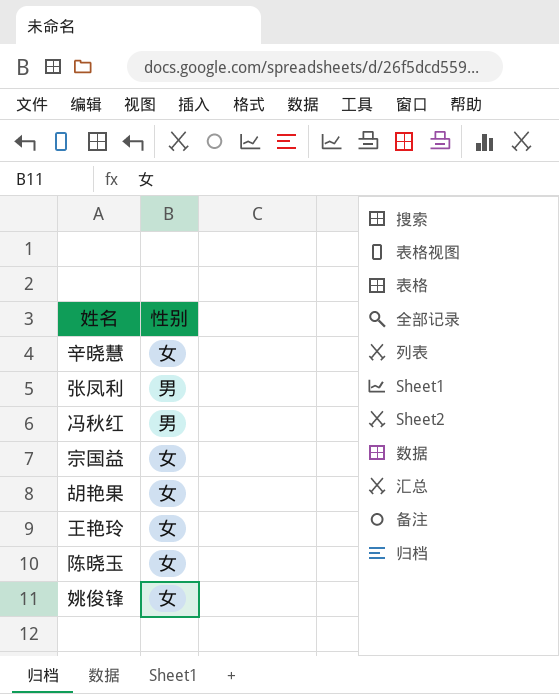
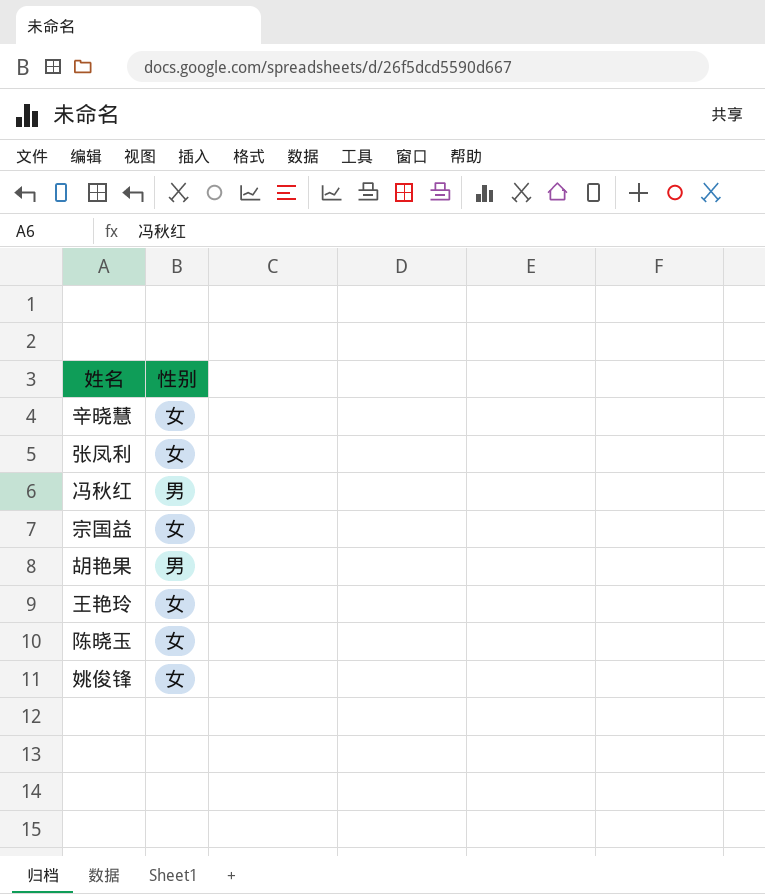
张凤利 | 性别: 男 -> 女
胡艳果 | 性别: 女 -> 男

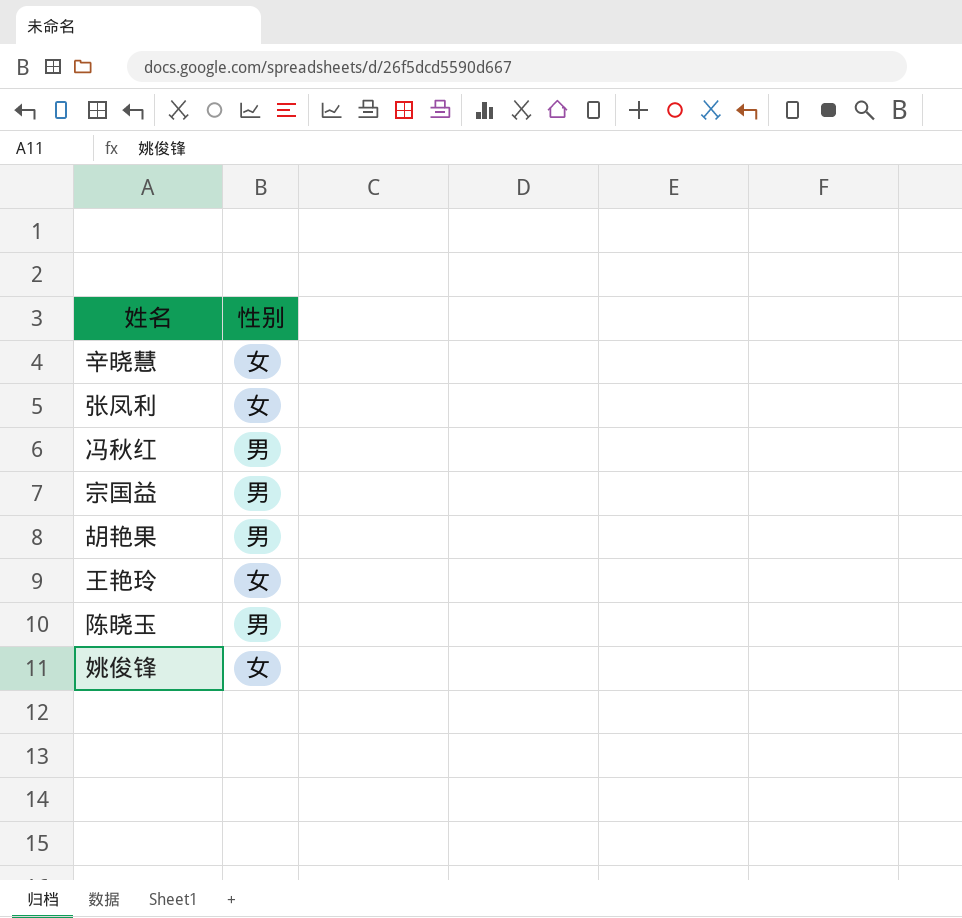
宗国益 | 性别: 女 -> 男
陈晓玉 | 性别: 女 -> 男

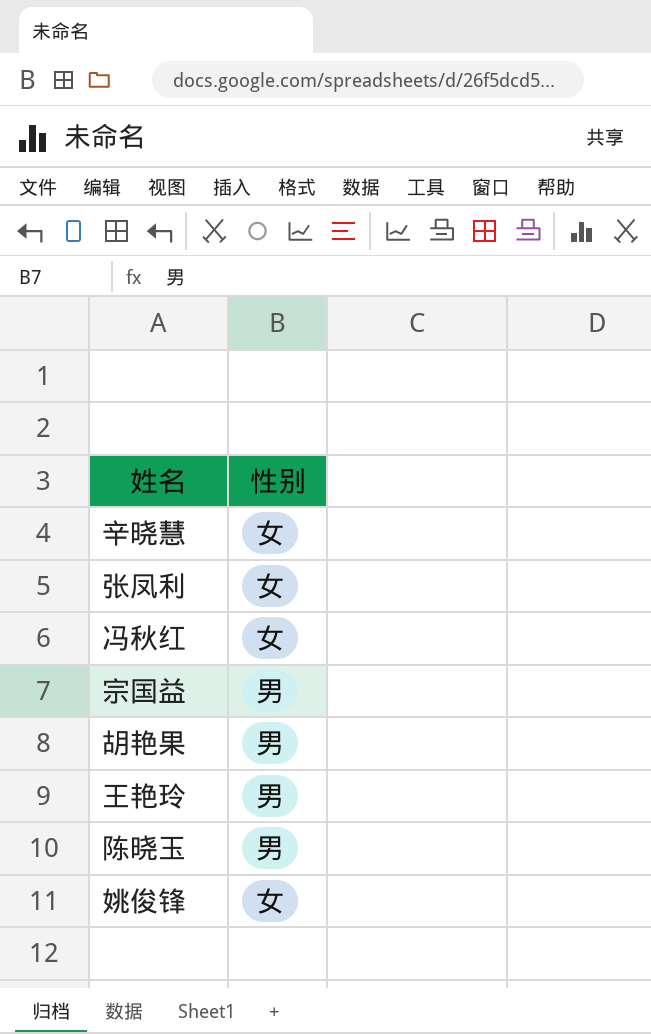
冯秋红 | 性别: 男 -> 女
王艳玲 | 性别: 女 -> 男

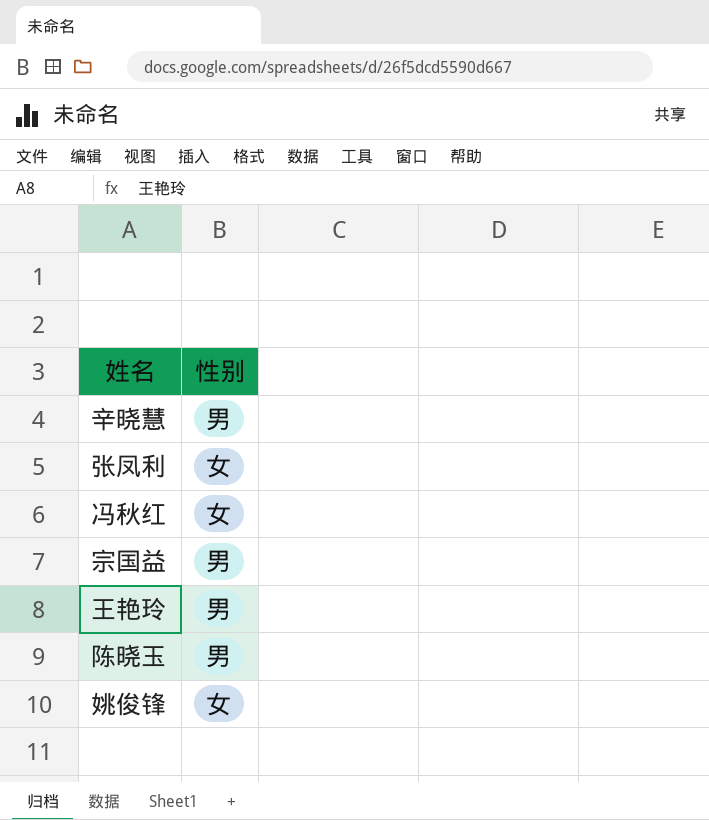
row 胡艳果: 男 -> none
辛晓慧 | 性别: 女 -> 男

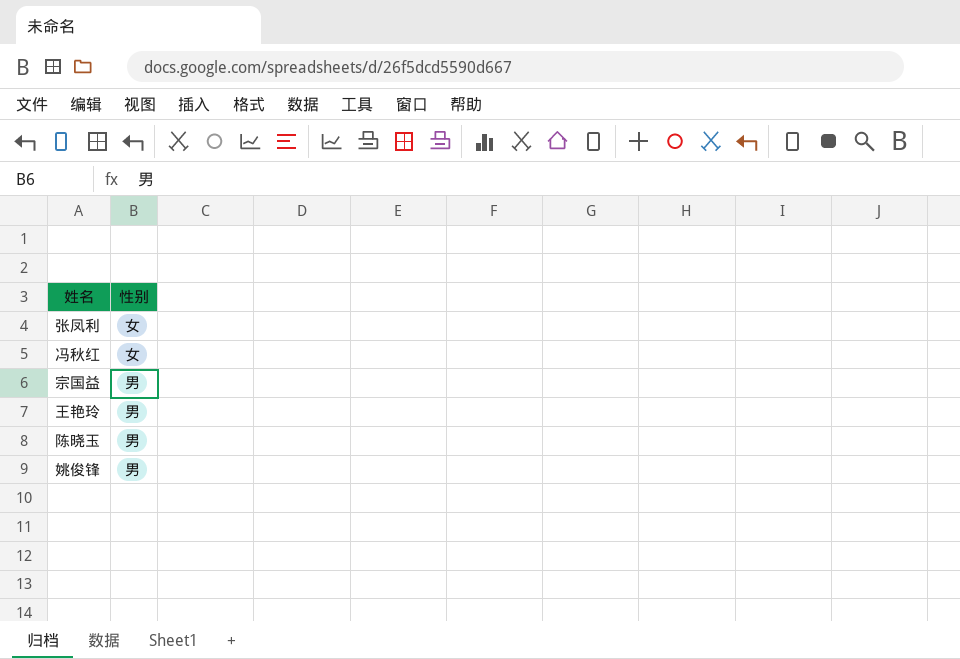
row 辛晓慧: 男 -> none
姚俊锋 | 性别: 女 -> 男

